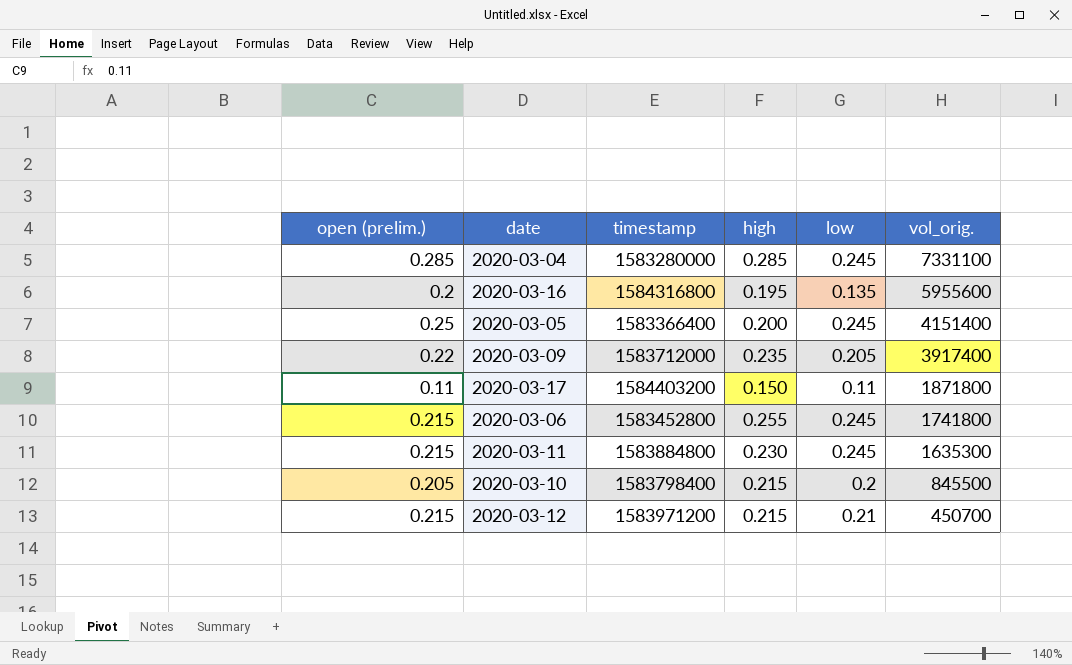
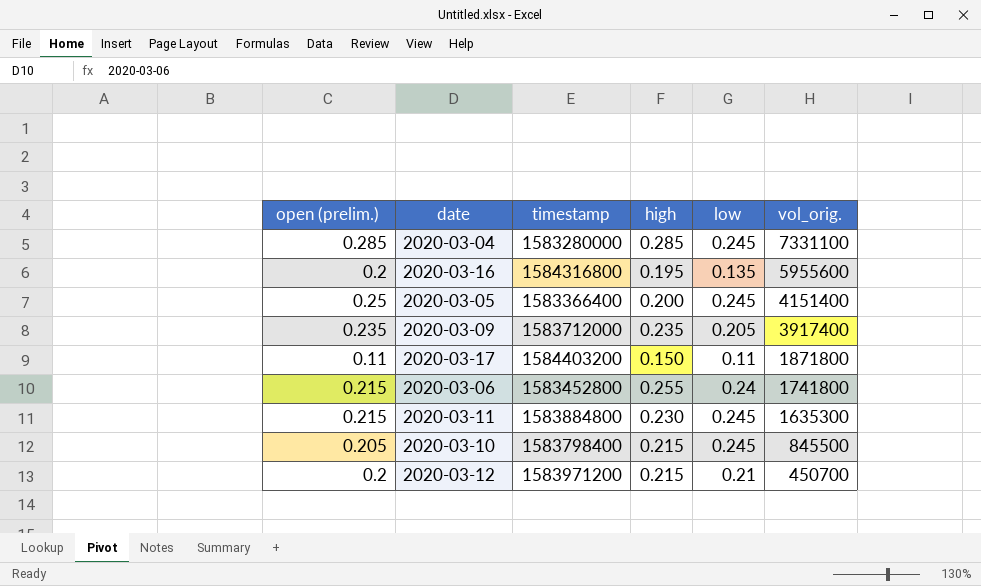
2020-03-09 | open (prelim.): 0.22 -> 0.235
2020-03-06 | low: 0.245 -> 0.24
2020-03-10 | low: 0.2 -> 0.245
2020-03-12 | open (prelim.): 0.215 -> 0.2

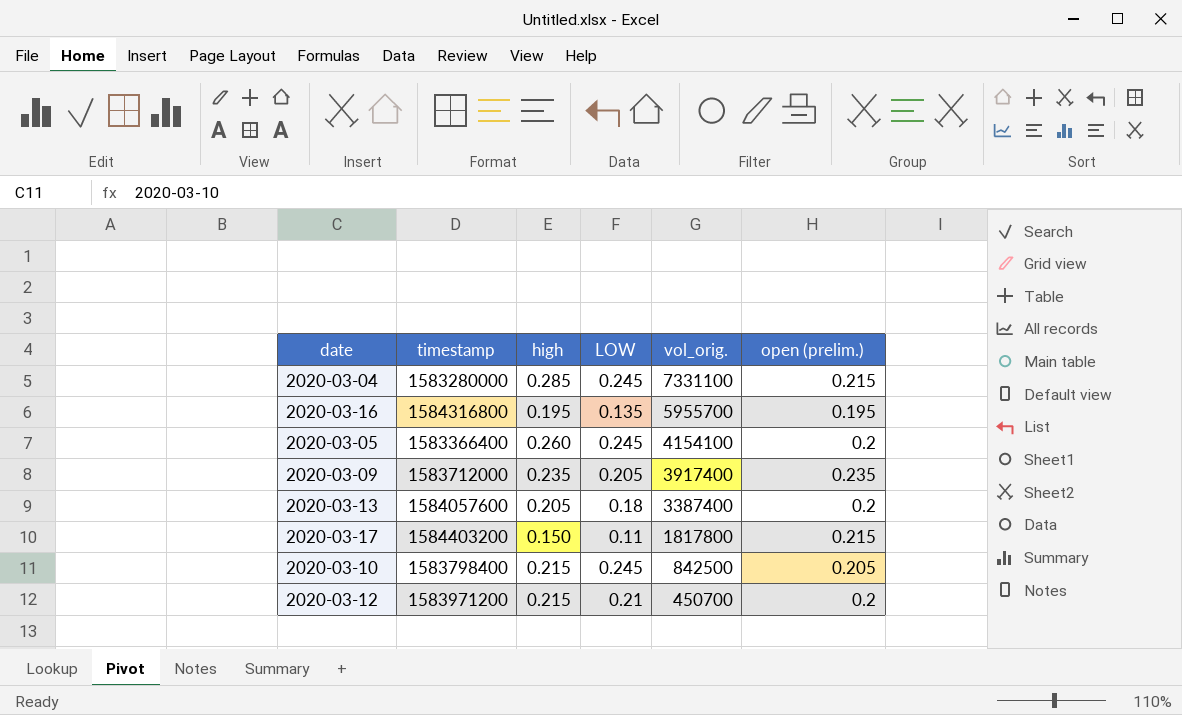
column name: low -> LOW
column open (prelim.) | position: 1 -> 6
row 2020-03-06: 0.215 | 1583452800 | 0.255 | 0.24 | 1741800 -> none
row 2020-03-11: 0.215 | 1583884800 | 0.230 | 0.245 | 1635300 -> none
2020-03-04 | open (prelim.): 0.285 -> 0.215
2020-03-16 | vol_orig.: 5955600 -> 5955700
2020-03-16 | open (prelim.): 0.2 -> 0.195
2020-03-05 | high: 0.200 -> 0.260
2020-03-05 | vol_orig.: 4151400 -> 4154100
2020-03-05 | open (prelim.): 0.25 -> 0.2
row 2020-03-13: none -> 1584057600 | 0.205 | 0.18 | 3387400 | 0.2
2020-03-17 | vol_orig.: 1871800 -> 1817800
2020-03-17 | open (prelim.): 0.11 -> 0.215
2020-03-10 | vol_orig.: 845500 -> 842500

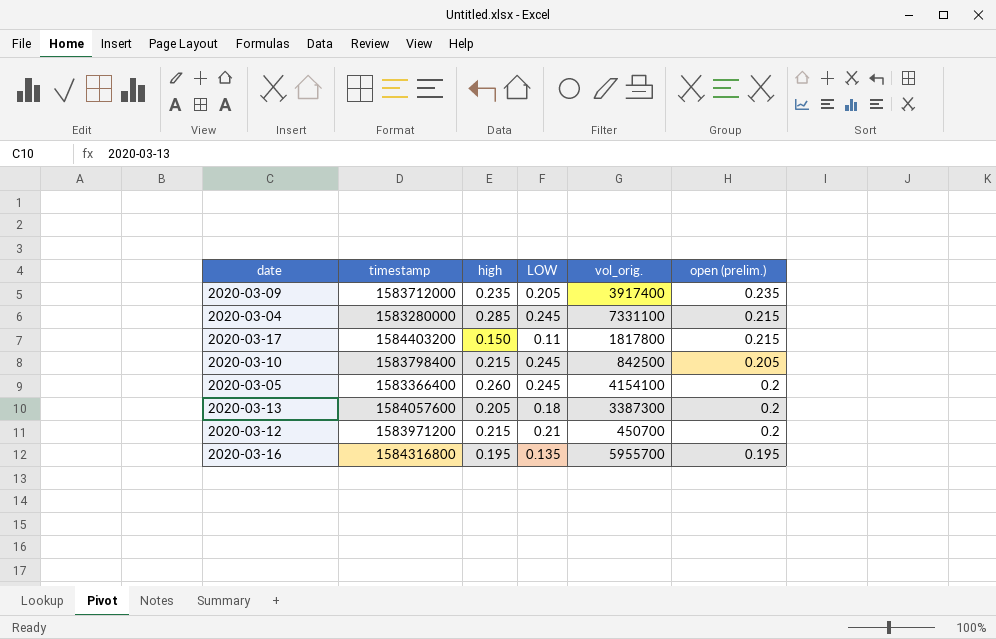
row order: vol_orig. descending -> open (prelim.) descending
2020-03-13 | vol_orig.: 3387400 -> 3387300

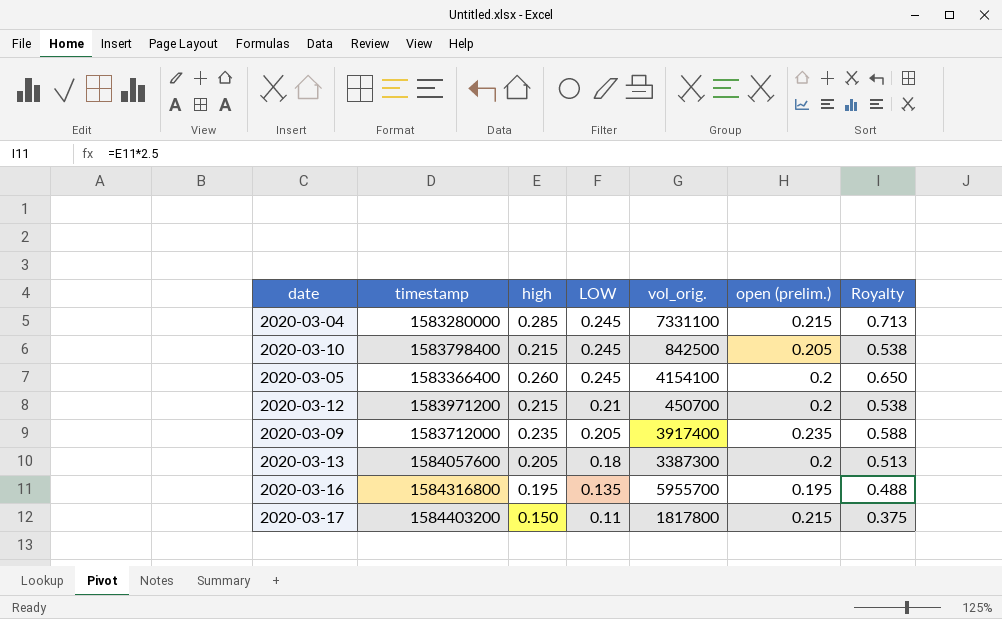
row order: open (prelim.) descending -> LOW descending
column Royalty | formula: none -> [high] * 2.5

